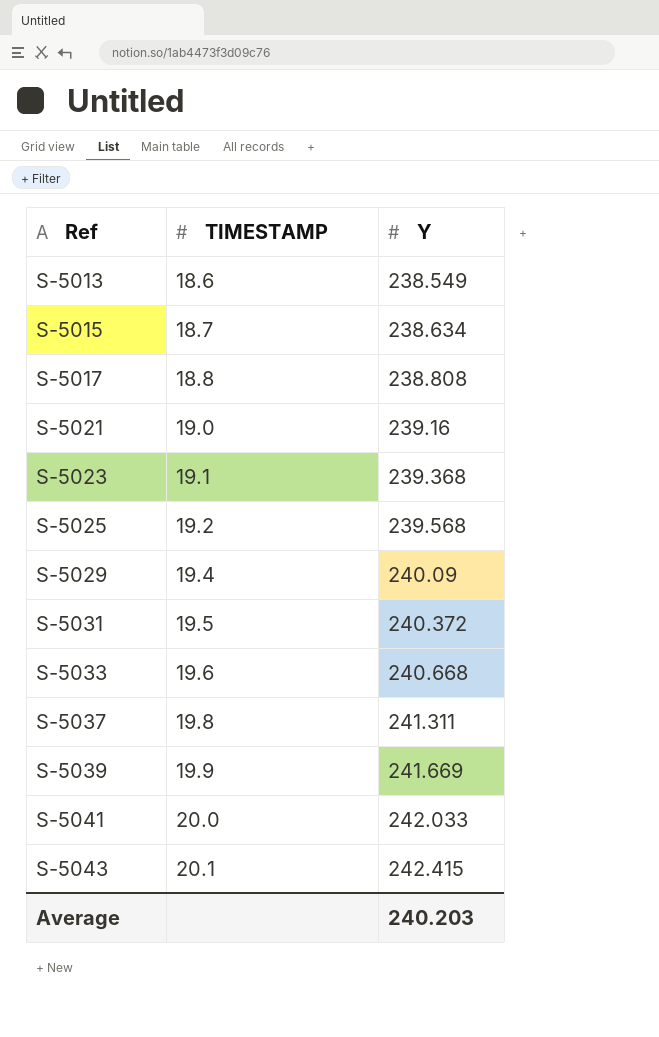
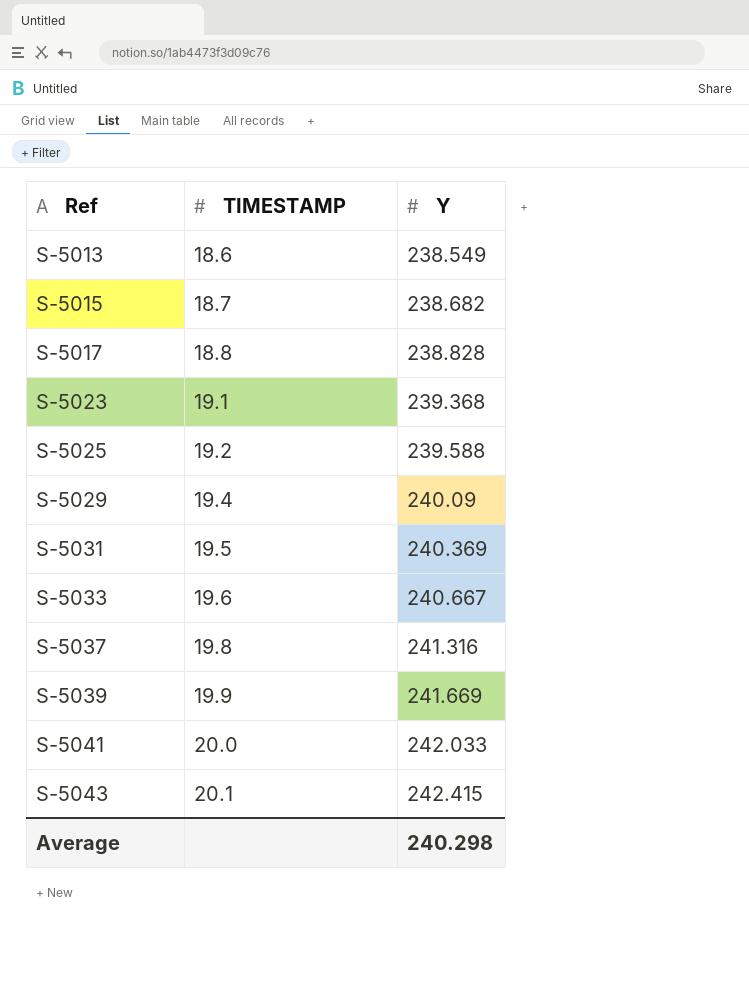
row S-5021: 19.0 | 239.16 -> none
S-5015 | Y: 238.634 -> 238.682
S-5017 | Y: 238.808 -> 238.828
S-5025 | Y: 239.568 -> 239.588
S-5031 | Y: 240.372 -> 240.369
S-5033 | Y: 240.668 -> 240.667
S-5037 | Y: 241.311 -> 241.316
Average | Y: 240.203 -> 240.298

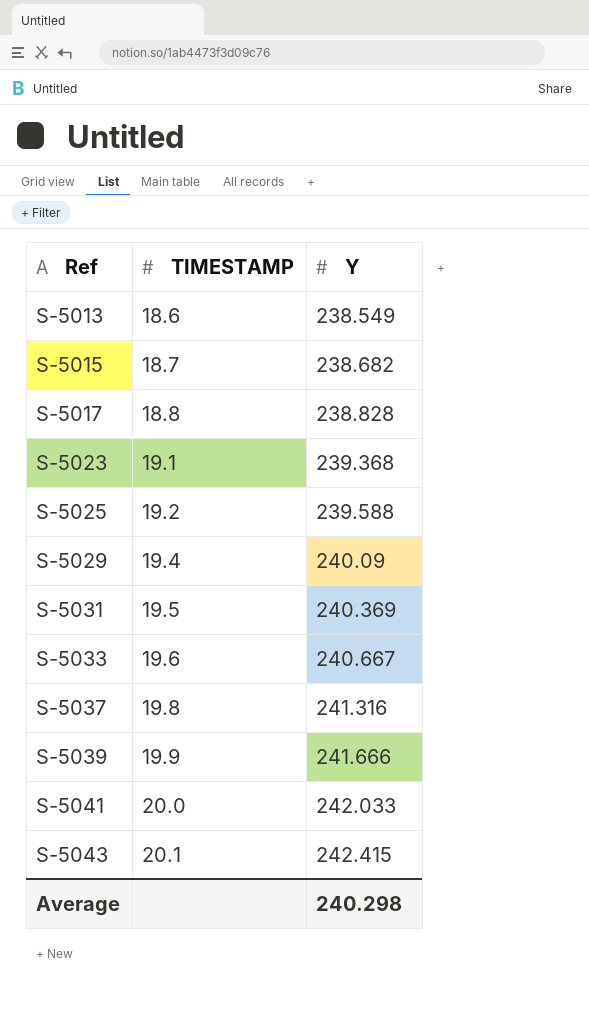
S-5039 | Y: 241.669 -> 241.666

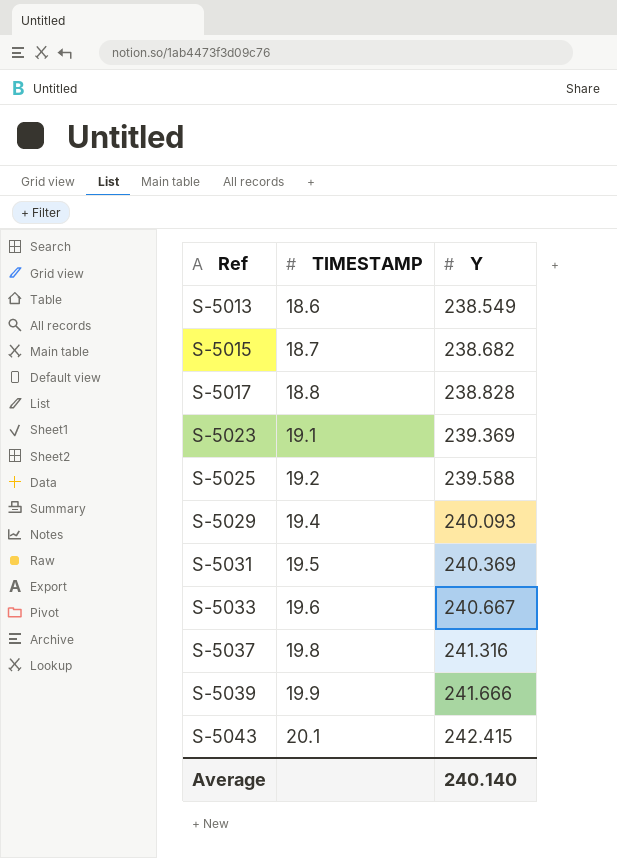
row S-5041: 20.0 | 242.033 -> none
S-5023 | Y: 239.368 -> 239.369
S-5029 | Y: 240.09 -> 240.093
Average | Y: 240.298 -> 240.140

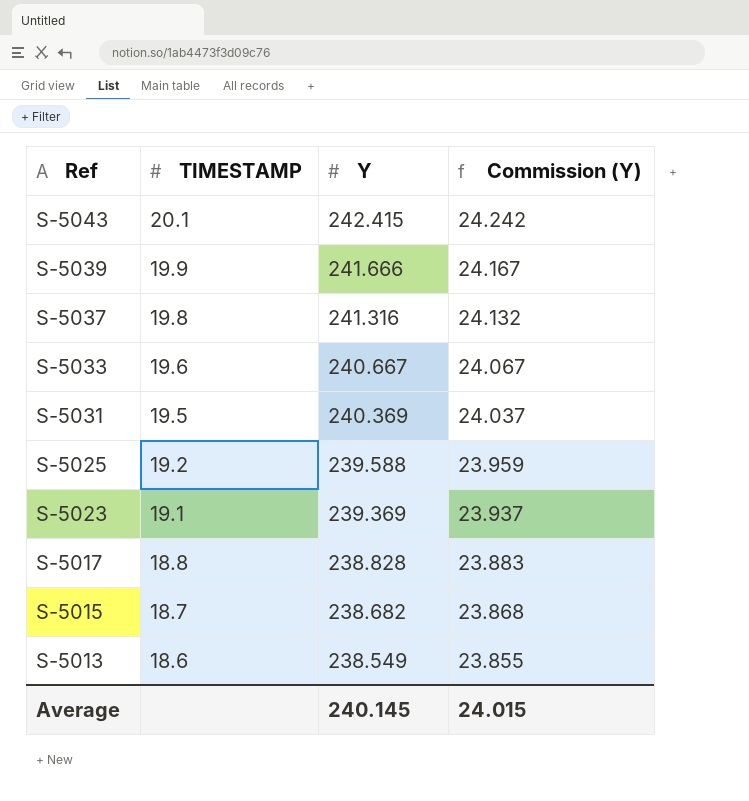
row order: Ref ascending -> Ref descending
column Commission (Y) | formula: none -> [Y] * 0.1
row S-5029: 19.4 | 240.093 -> none
Average | Y: 240.140 -> 240.145

